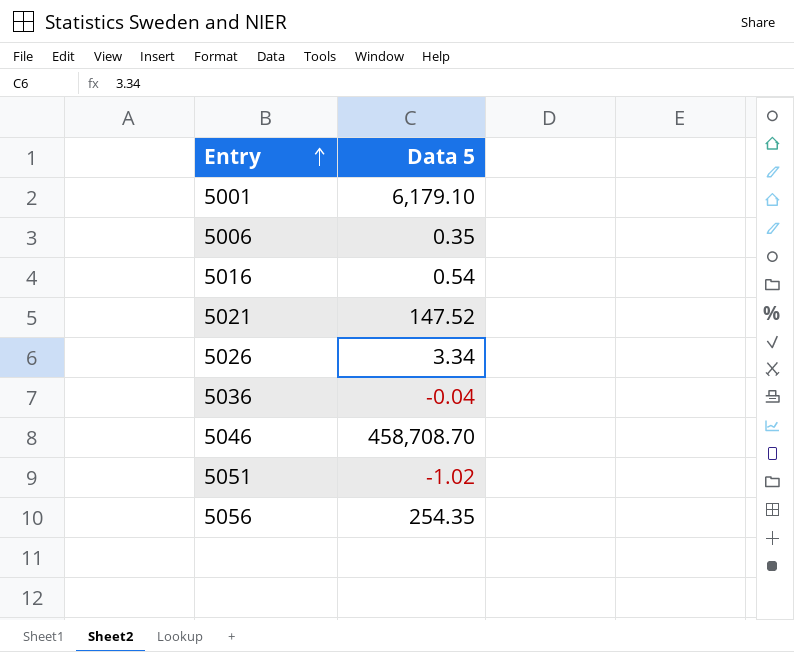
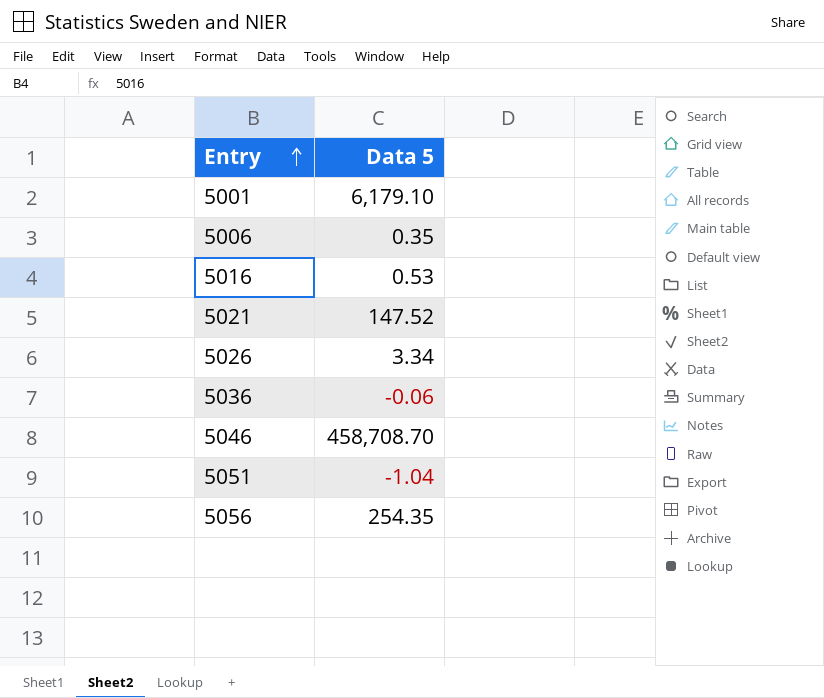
5016 | Data 5: 0.54 -> 0.53
5036 | Data 5: -0.04 -> -0.06
5051 | Data 5: -1.02 -> -1.04

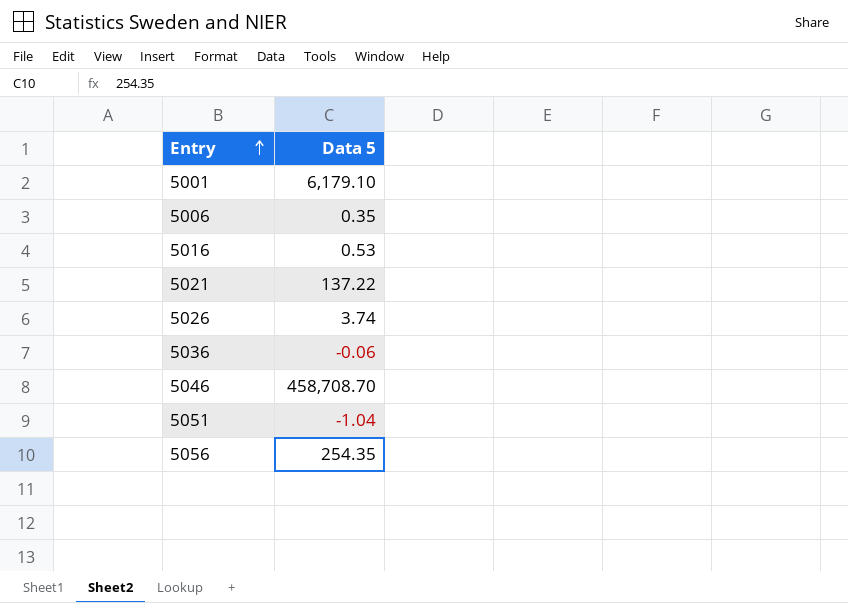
5021 | Data 5: 147.52 -> 137.22
5026 | Data 5: 3.34 -> 3.74

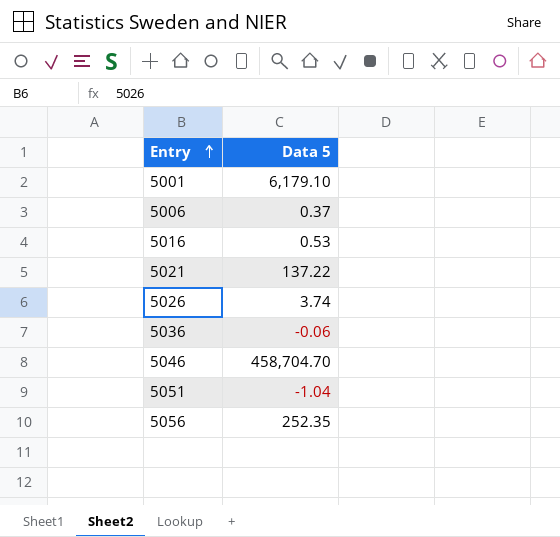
5006 | Data 5: 0.35 -> 0.37
5046 | Data 5: 458,708.70 -> 458,704.70
5056 | Data 5: 254.35 -> 252.35

